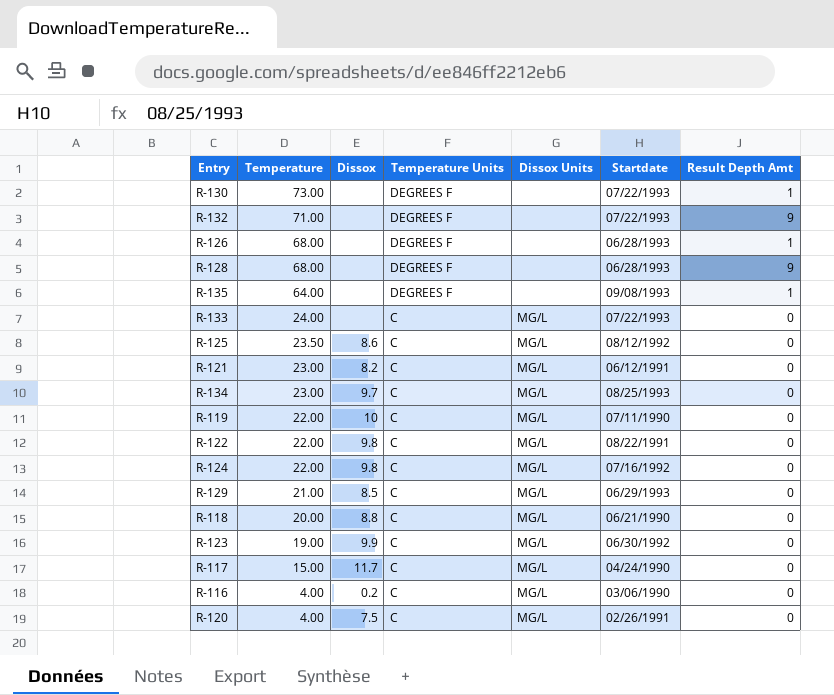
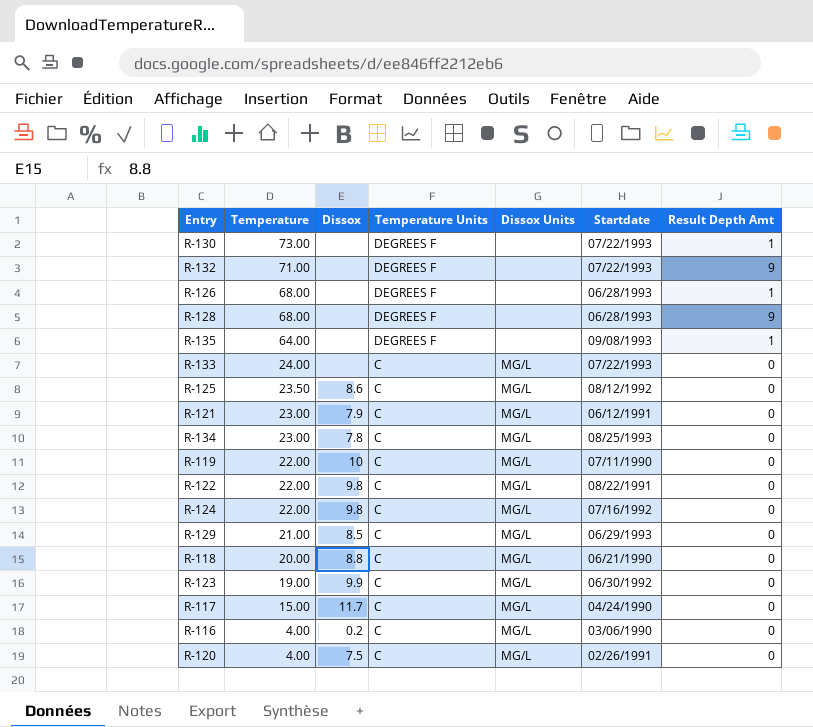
R-121 | Dissox: 8.2 -> 7.9
R-134 | Dissox: 9.7 -> 7.8

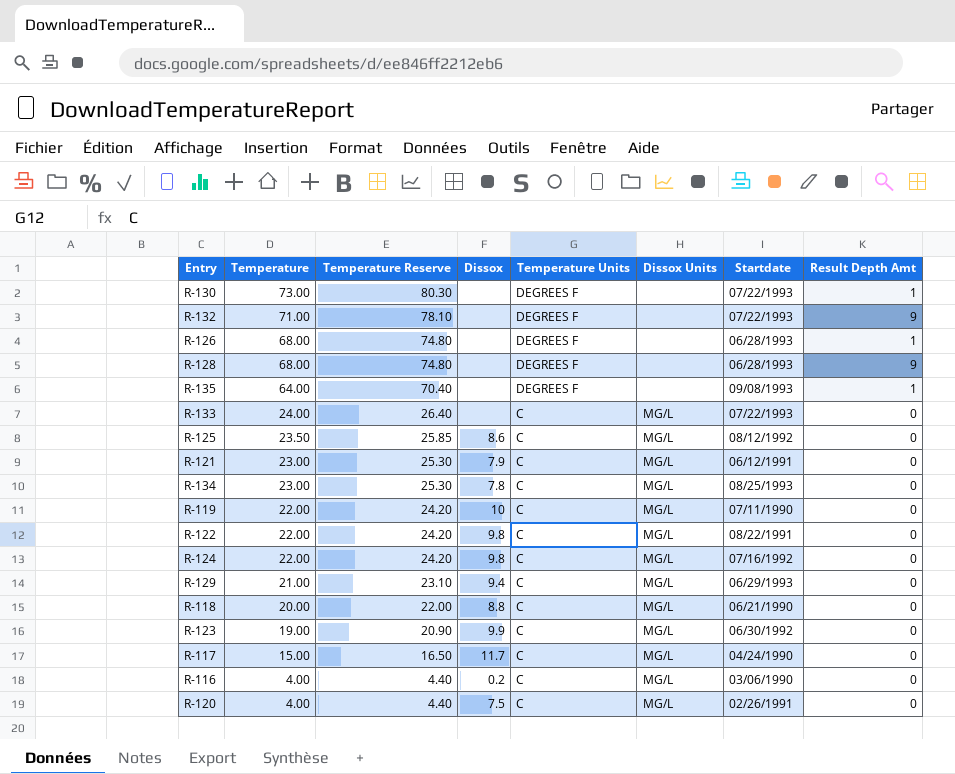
column Temperature Reserve | formula: none -> [Temperature] * 1.1
R-129 | Dissox: 8.5 -> 9.4

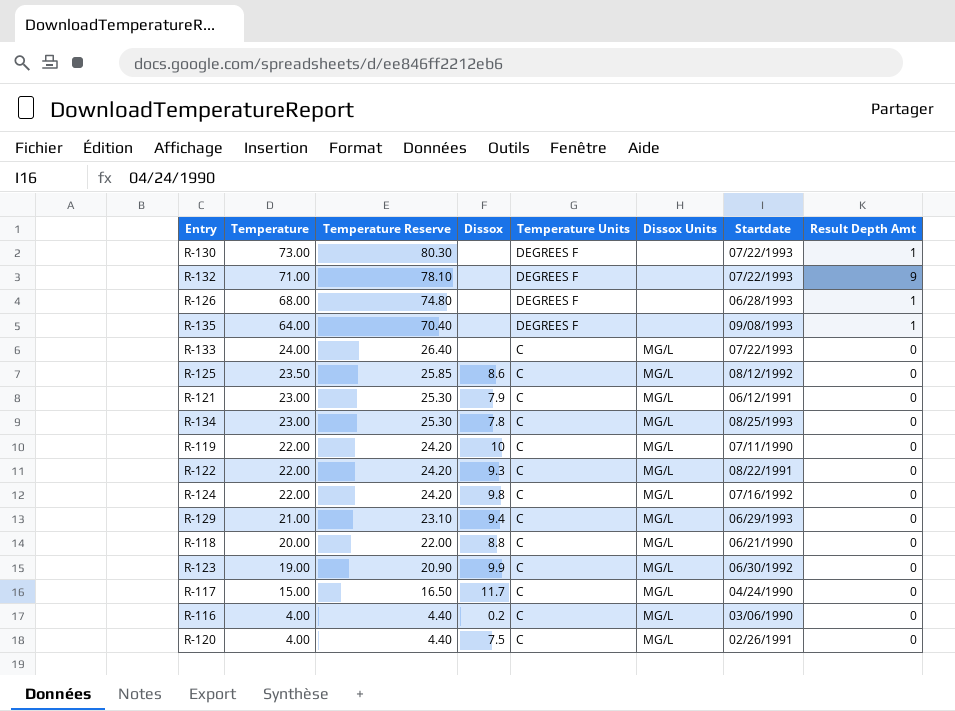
row R-128: 68.00 | 74.80 | none | DEGREES F | none | 06/28/1993 | 9 -> none
R-122 | Dissox: 9.8 -> 9.3

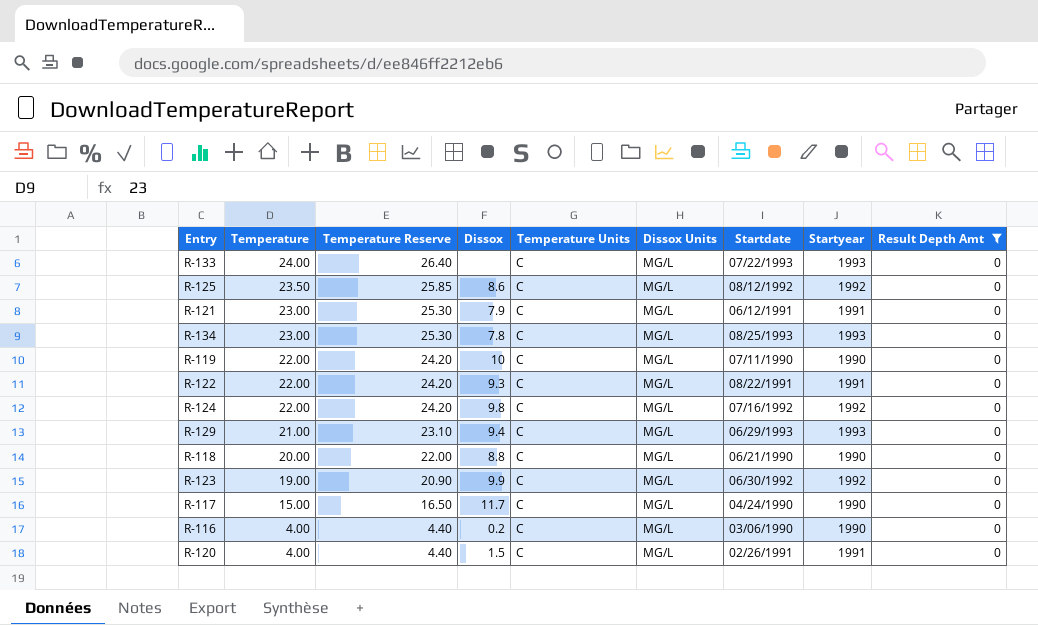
filter: none -> Result Depth Amt = 0
column Startyear | position: none -> 8
R-120 | Dissox: 7.5 -> 1.5

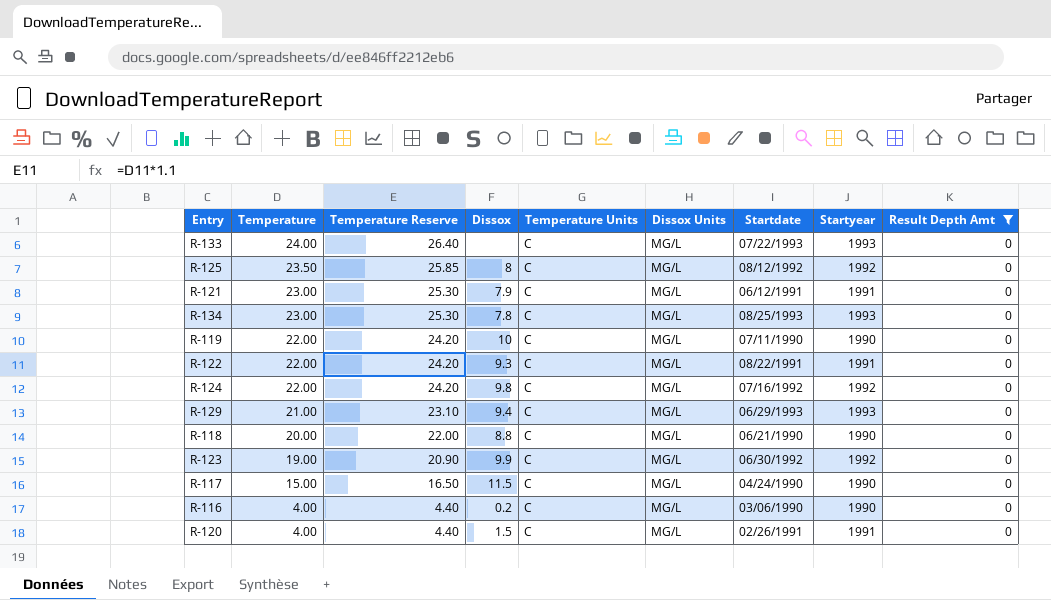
R-125 | Dissox: 8.6 -> 8
R-117 | Dissox: 11.7 -> 11.5

